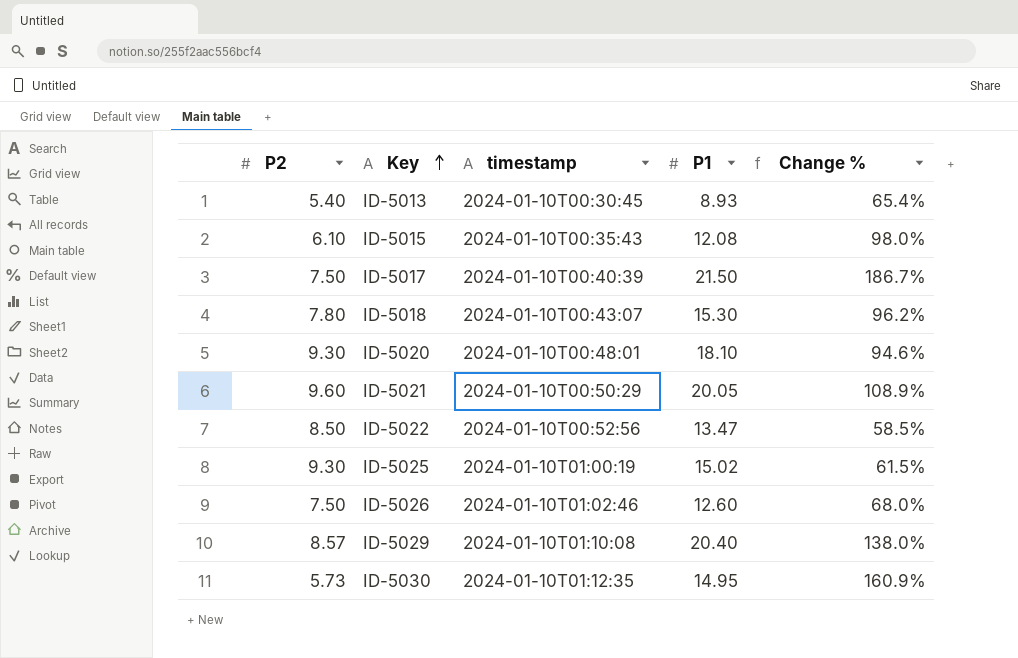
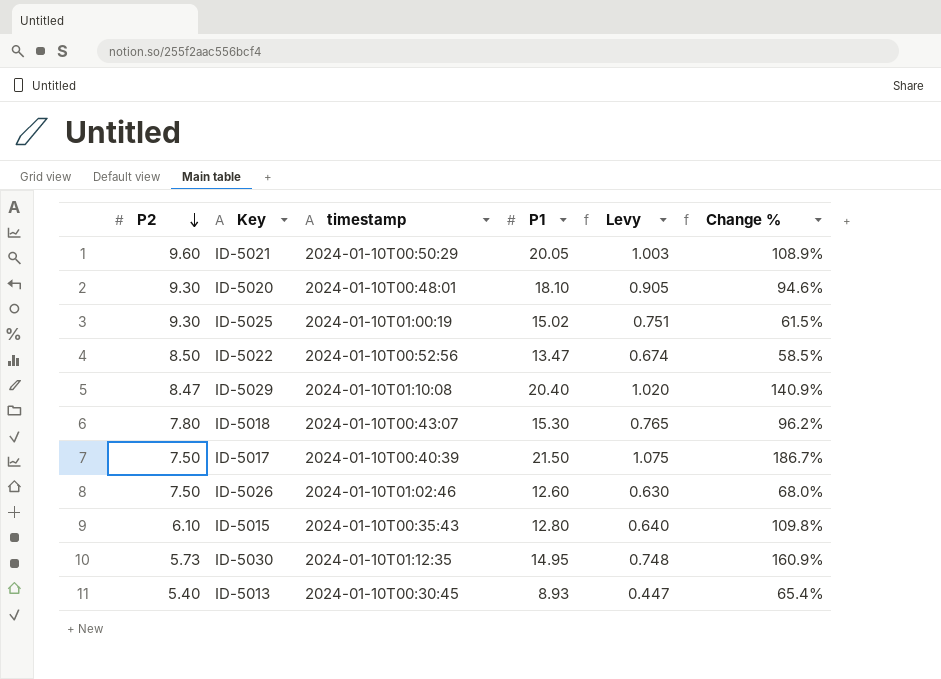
row order: Key ascending -> P2 descending
column Levy | formula: none -> [P1] * 0.05
ID-5029 | P2: 8.57 -> 8.47
ID-5029 | Change %: 138.0% -> 140.9%
ID-5015 | P1: 12.08 -> 12.80
ID-5015 | Change %: 98.0% -> 109.8%

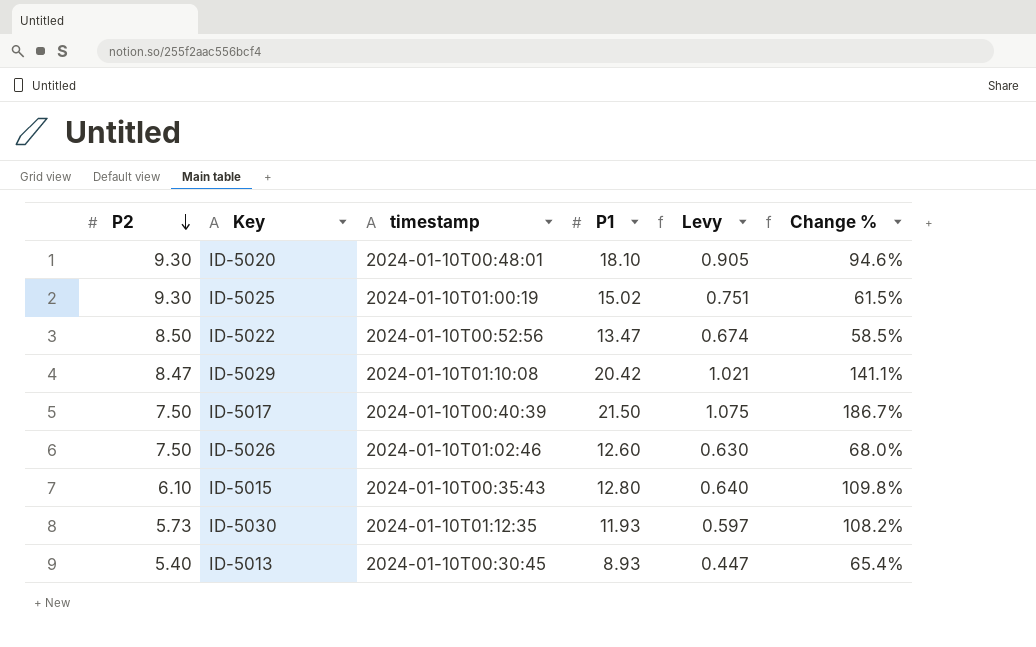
row ID-5021: 9.60 | 2024-01-10T00:50:29 | 20.05 | 1.003 | 108.9% -> none
row ID-5018: 7.80 | 2024-01-10T00:43:07 | 15.30 | 0.765 | 96.2% -> none
ID-5029 | P1: 20.40 -> 20.42
ID-5029 | Levy: 1.020 -> 1.021
ID-5029 | Change %: 140.9% -> 141.1%
ID-5030 | P1: 14.95 -> 11.93
ID-5030 | Levy: 0.748 -> 0.597
ID-5030 | Change %: 160.9% -> 108.2%

